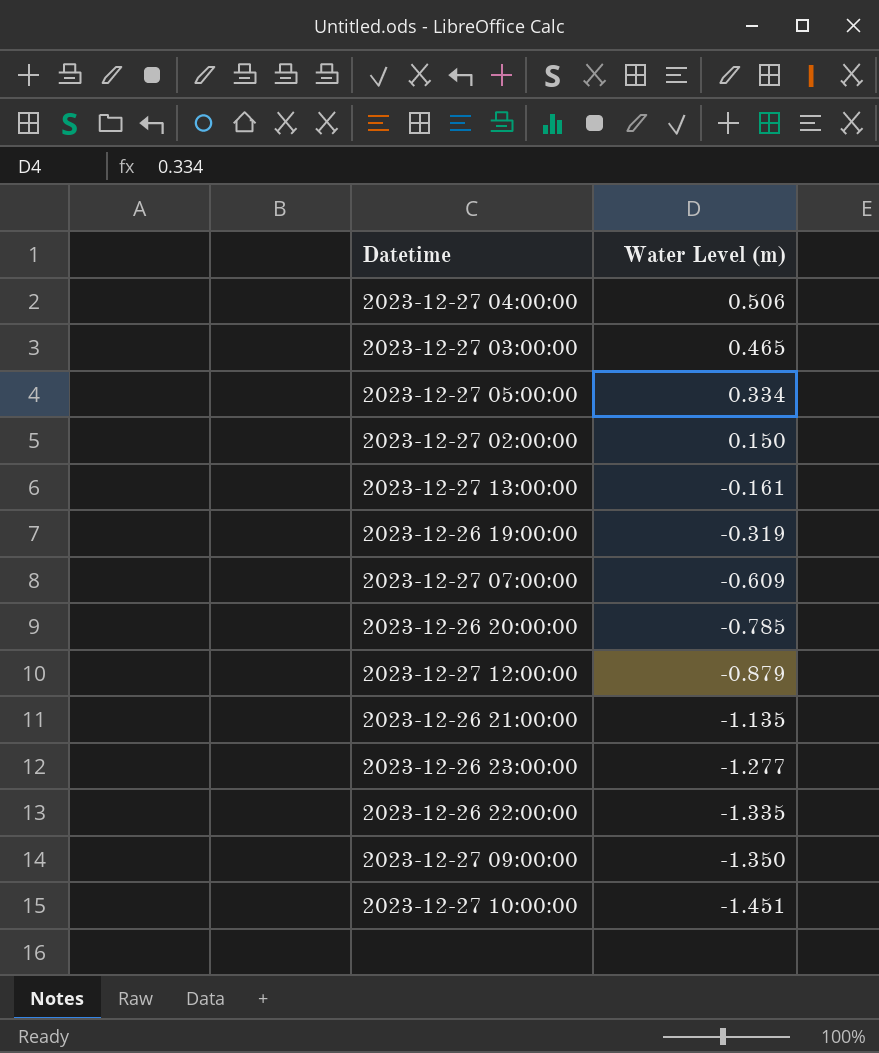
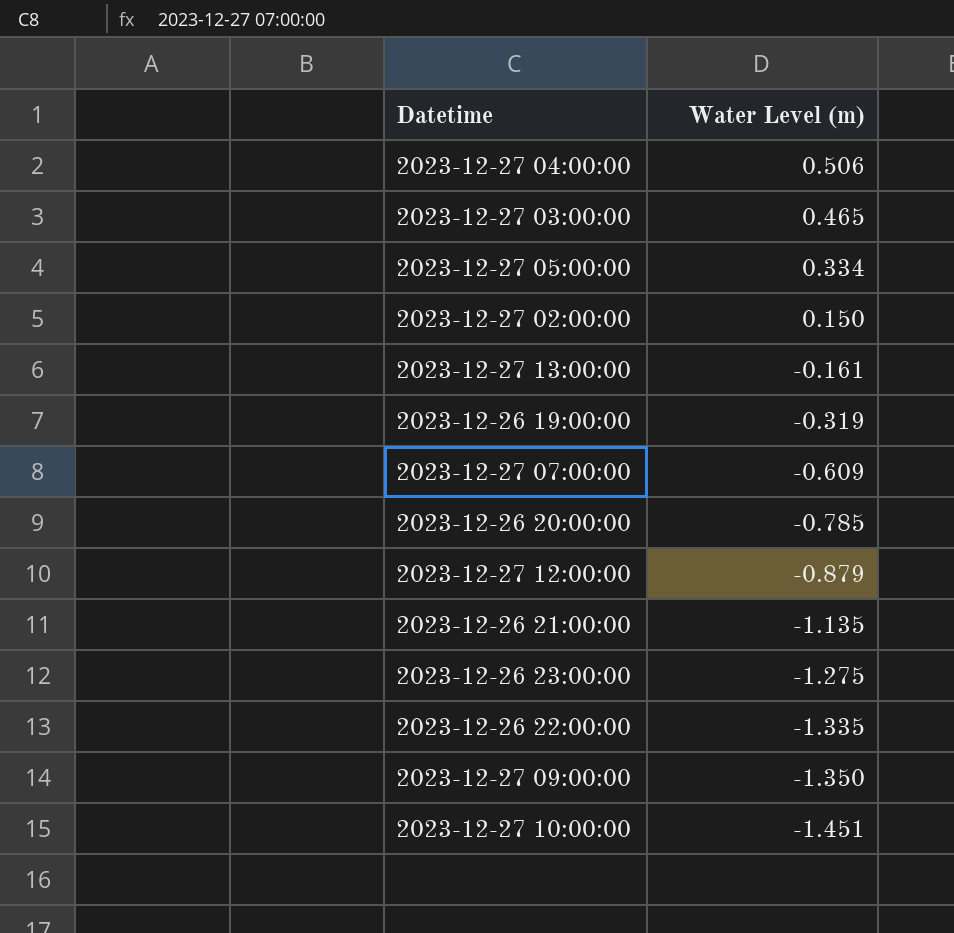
2023-12-26 23:00:00 | Water Level (m): -1.277 -> -1.275

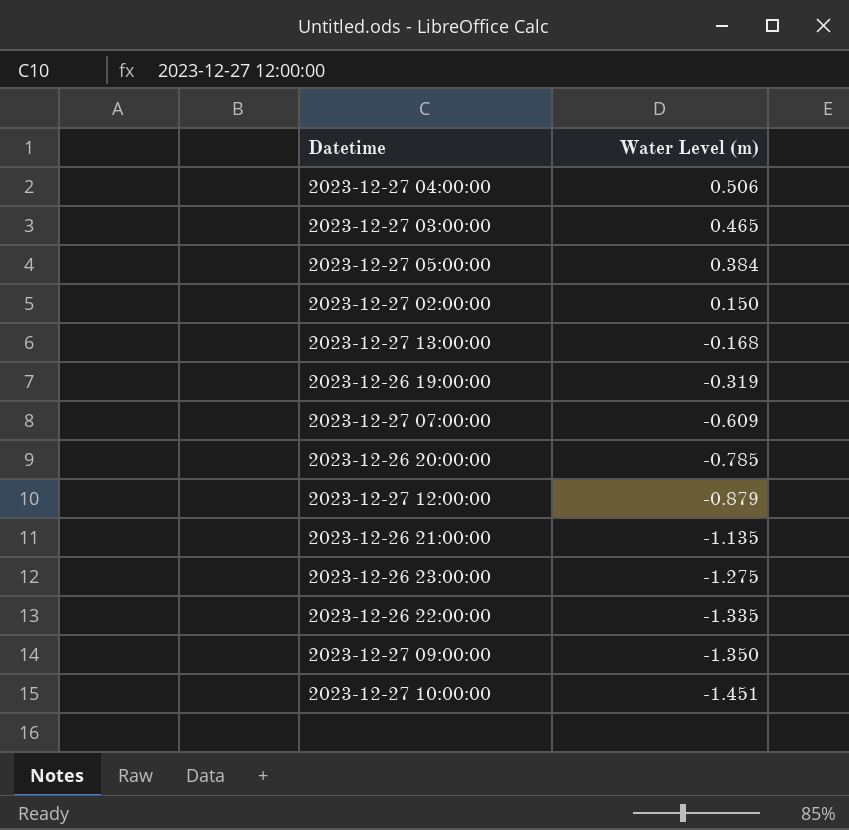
2023-12-27 05:00:00 | Water Level (m): 0.334 -> 0.384
2023-12-27 13:00:00 | Water Level (m): -0.161 -> -0.168

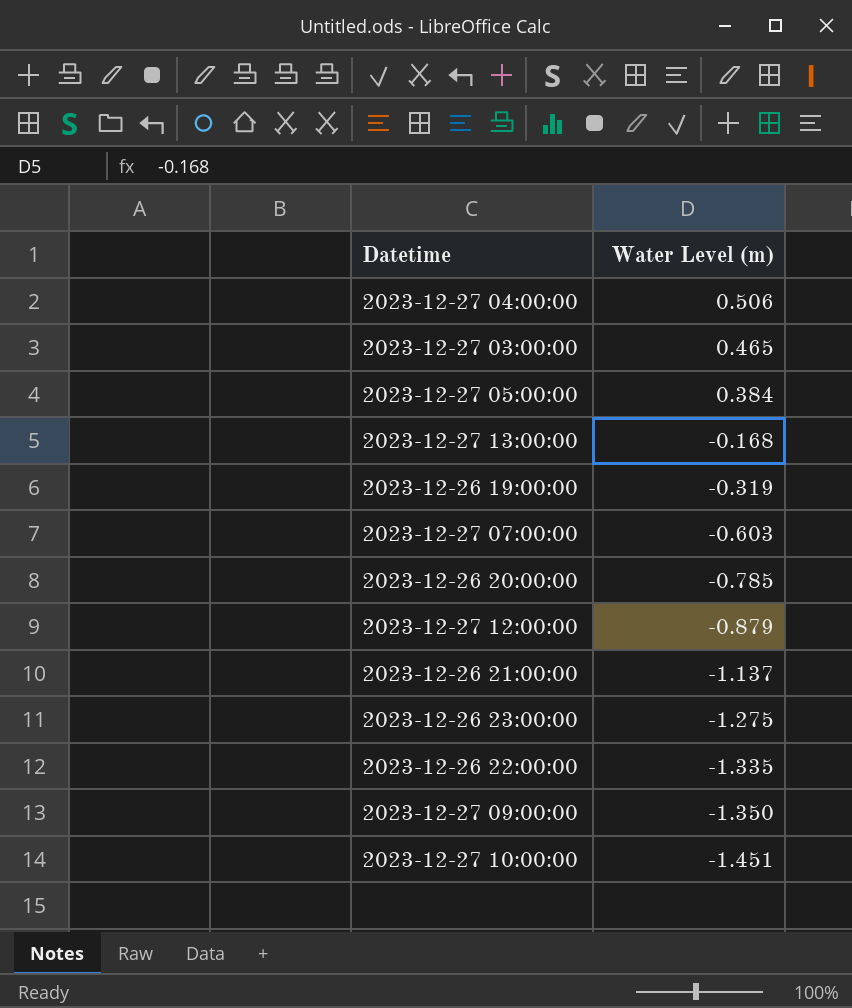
row 2023-12-27 02:00:00: 0.150 -> none
2023-12-27 07:00:00 | Water Level (m): -0.609 -> -0.603
2023-12-26 21:00:00 | Water Level (m): -1.135 -> -1.137

